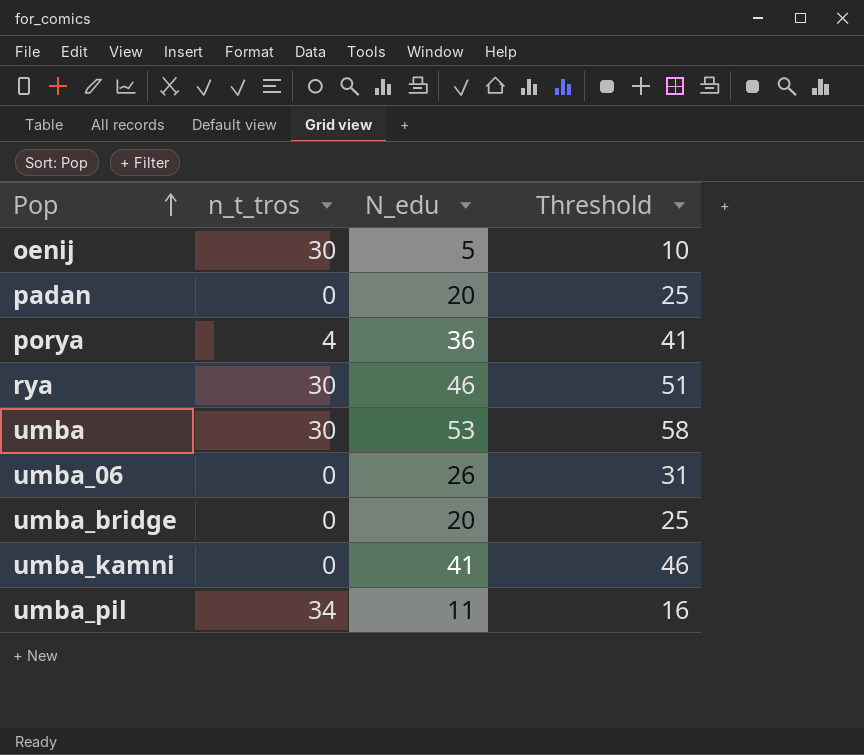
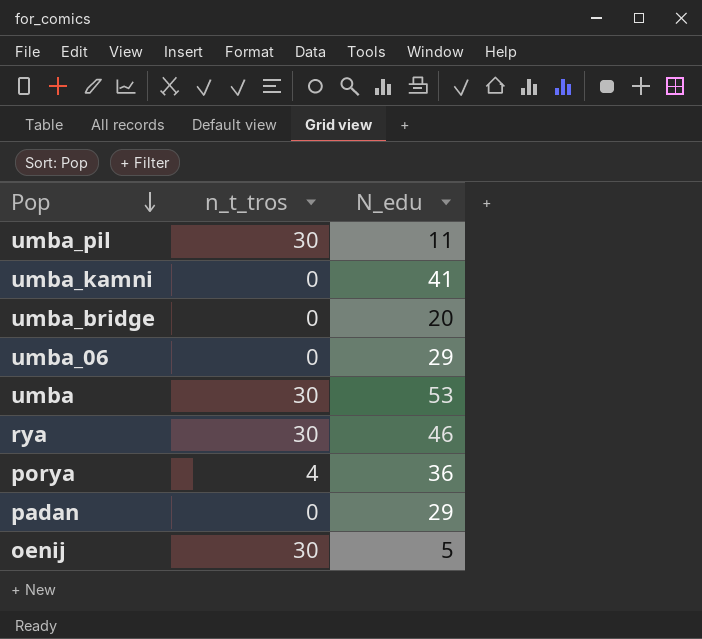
row order: Pop ascending -> Pop descending
column Threshold | formula: [N_edu] + 5 -> none
umba_pil | n_t_tros: 34 -> 30
umba_06 | N_edu: 26 -> 29
padan | N_edu: 20 -> 29

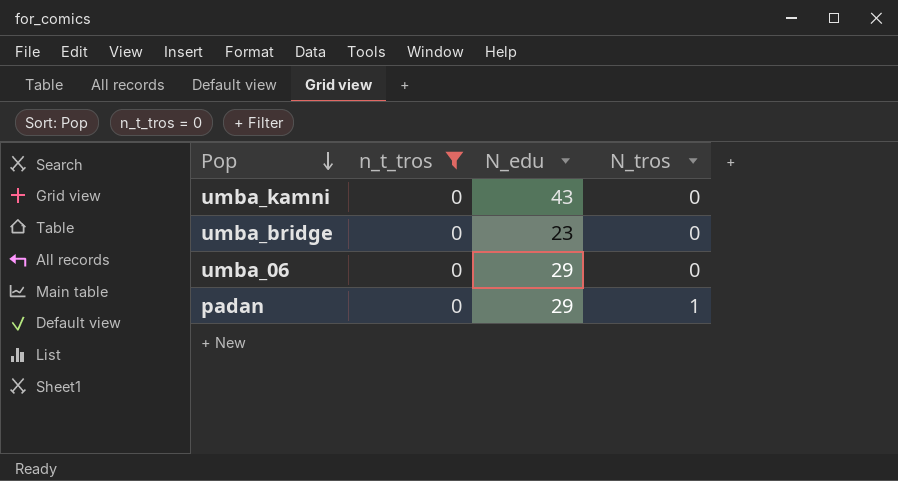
filter: none -> n_t_tros = 0
column N_tros | position: none -> 4
umba_kamni | N_edu: 41 -> 43
umba_bridge | N_edu: 20 -> 23

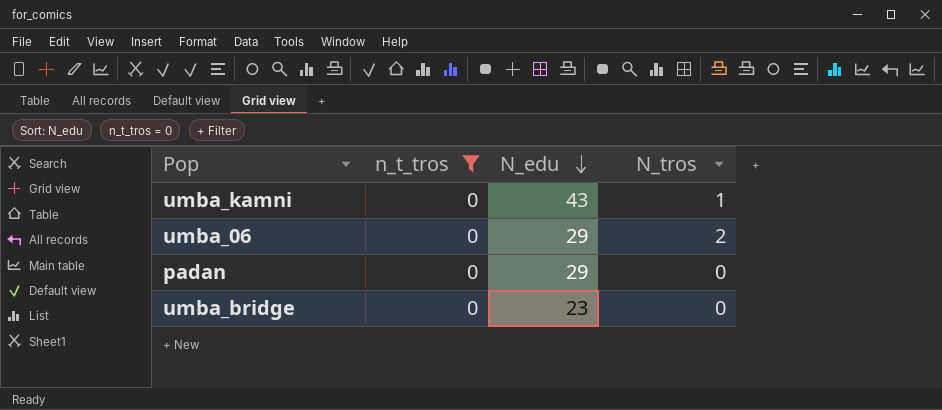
row order: Pop descending -> N_edu descending
umba_kamni | N_tros: 0 -> 1
umba_06 | N_tros: 0 -> 2
padan | N_tros: 1 -> 0

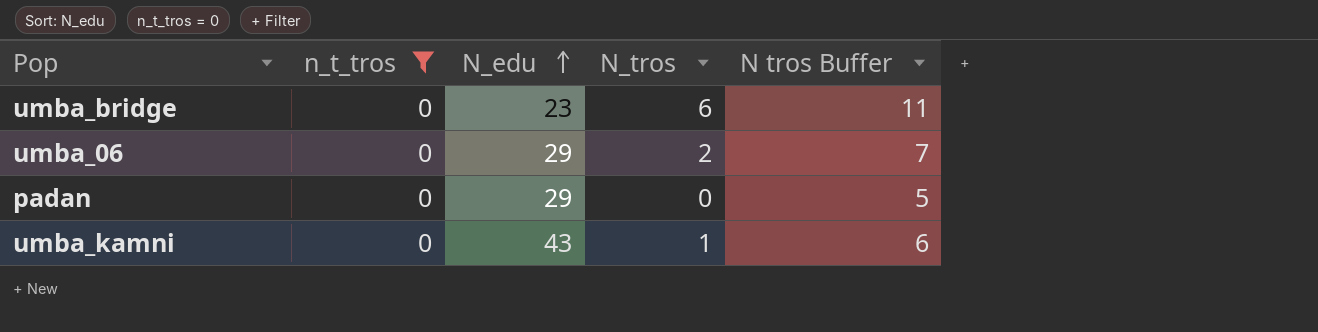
row order: N_edu descending -> N_edu ascending
column N tros Buffer | formula: none -> [N_tros] + 5
umba_bridge | N_tros: 0 -> 6

